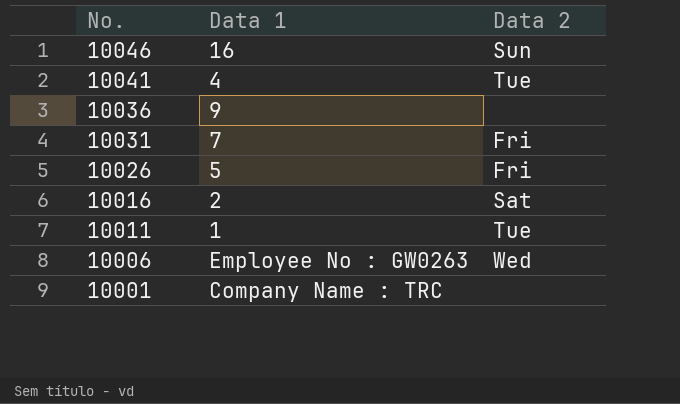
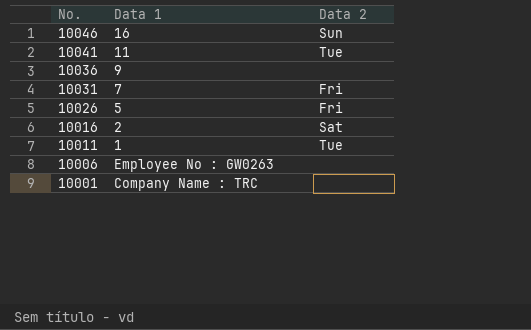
10041 | Data 1: 4 -> 11
10006 | Data 2: Wed -> none

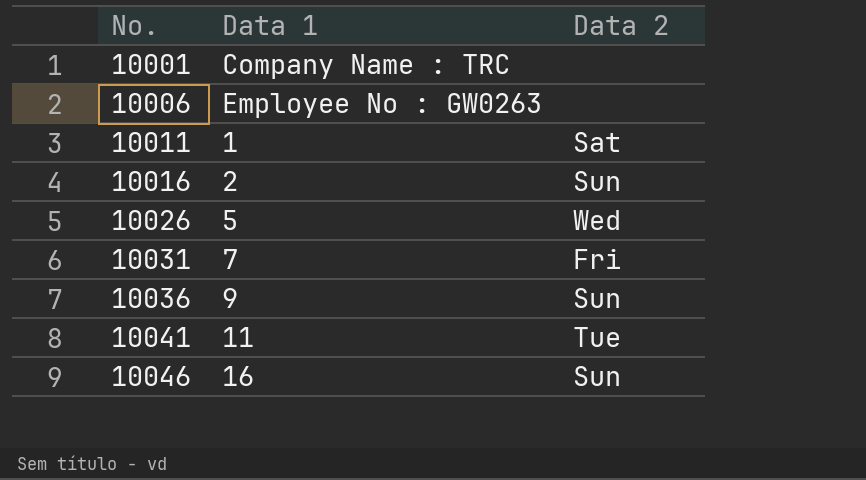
row order: No. descending -> No. ascending
10011 | Data 2: Tue -> Sat
10016 | Data 2: Sat -> Sun
10026 | Data 2: Fri -> Wed
10036 | Data 2: none -> Sun

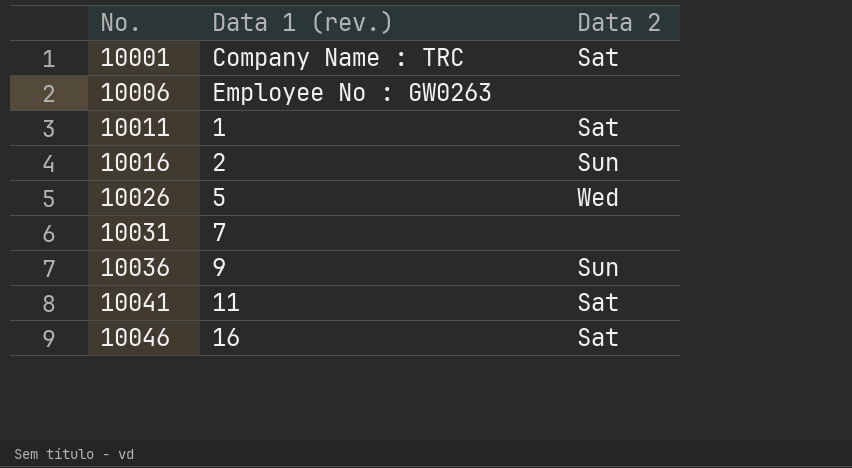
column name: Data 1 -> Data 1 (rev.)
10001 | Data 2: none -> Sat
10031 | Data 2: Fri -> none
10041 | Data 2: Tue -> Sat
10046 | Data 2: Sun -> Sat

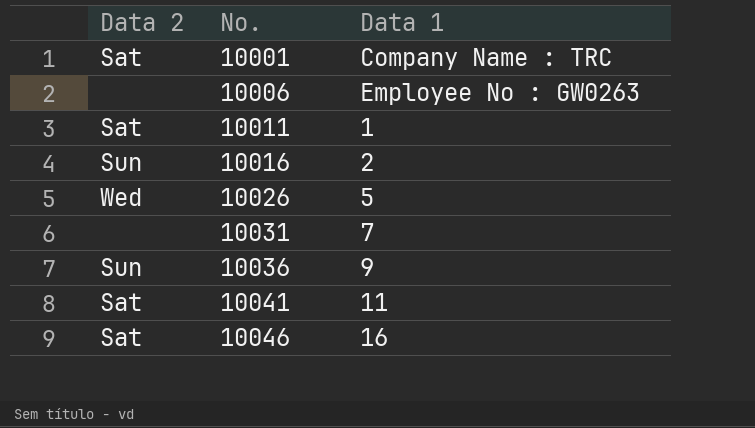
column Data 2 | position: 3 -> 1
column name: Data 1 (rev.) -> Data 1

